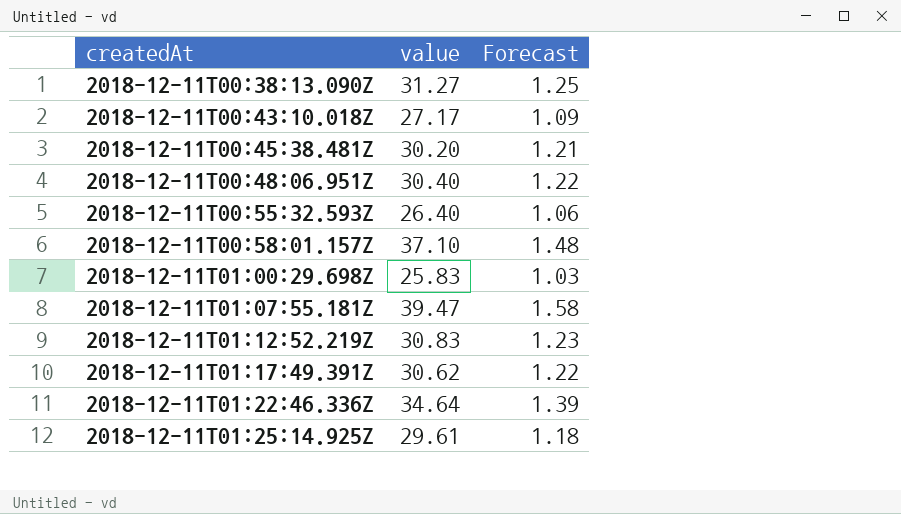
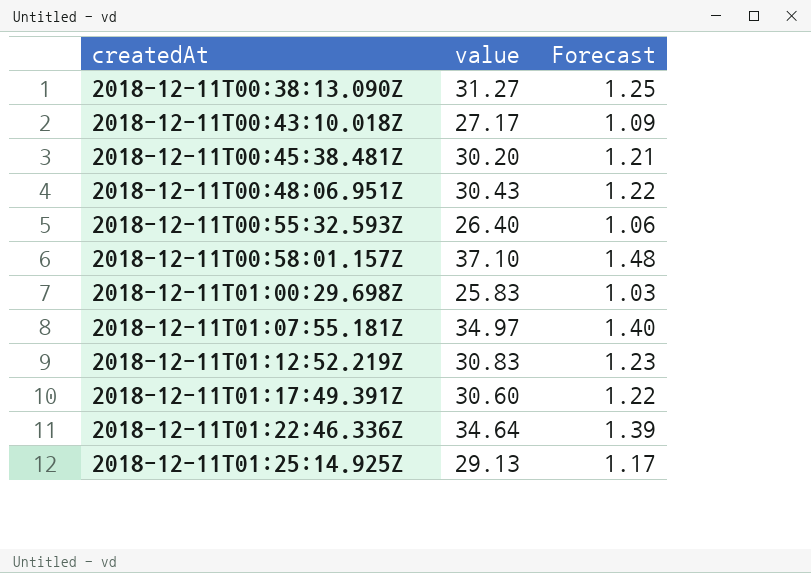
2018-12-11T00:48:06.951Z | value: 30.40 -> 30.43
2018-12-11T01:07:55.181Z | value: 39.47 -> 34.97
2018-12-11T01:07:55.181Z | Forecast: 1.58 -> 1.40
2018-12-11T01:17:49.391Z | value: 30.62 -> 30.60
2018-12-11T01:25:14.925Z | value: 29.61 -> 29.13
2018-12-11T01:25:14.925Z | Forecast: 1.18 -> 1.17

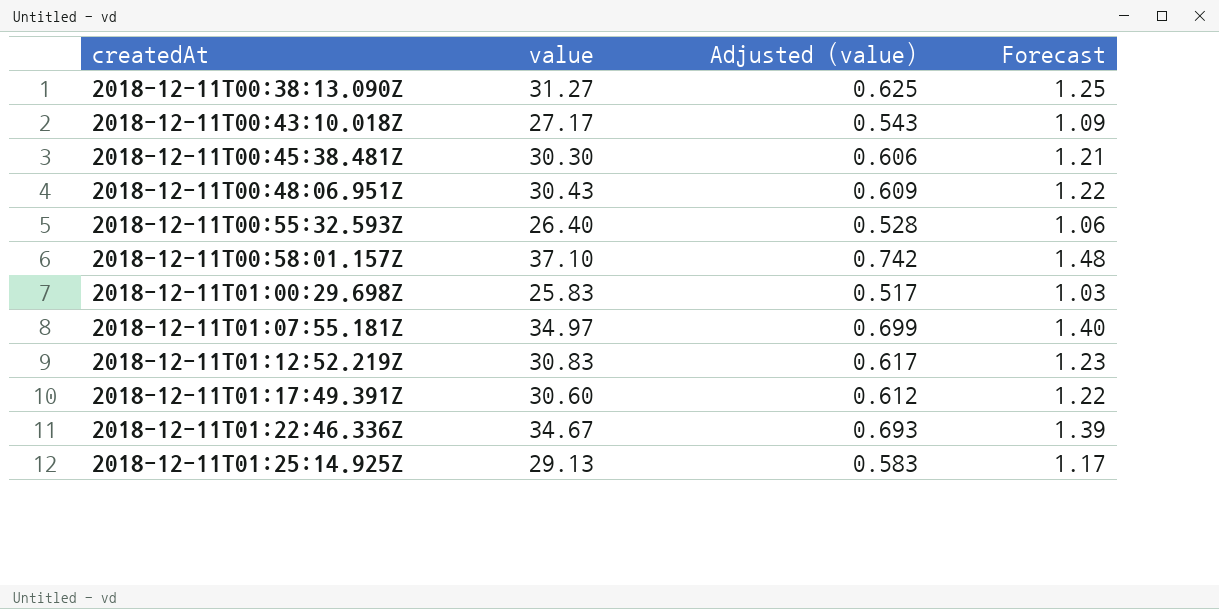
column Adjusted (value) | formula: none -> [value] * 0.02
2018-12-11T00:45:38.481Z | value: 30.20 -> 30.30
2018-12-11T01:22:46.336Z | value: 34.64 -> 34.67

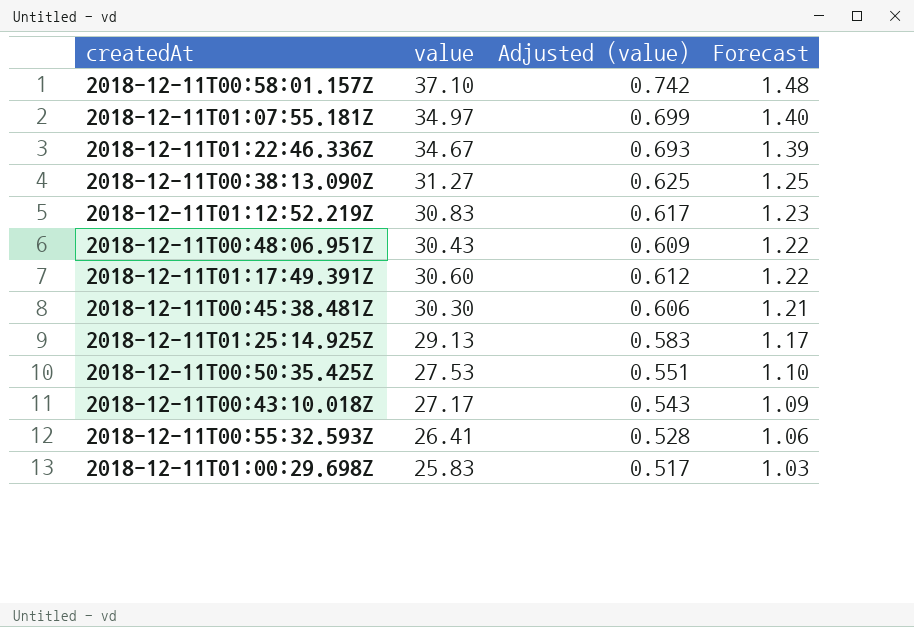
row order: createdAt ascending -> Forecast descending
row 2018-12-11T00:50:35.425Z: none -> 27.53 | 0.551 | 1.10
2018-12-11T00:55:32.593Z | value: 26.40 -> 26.41

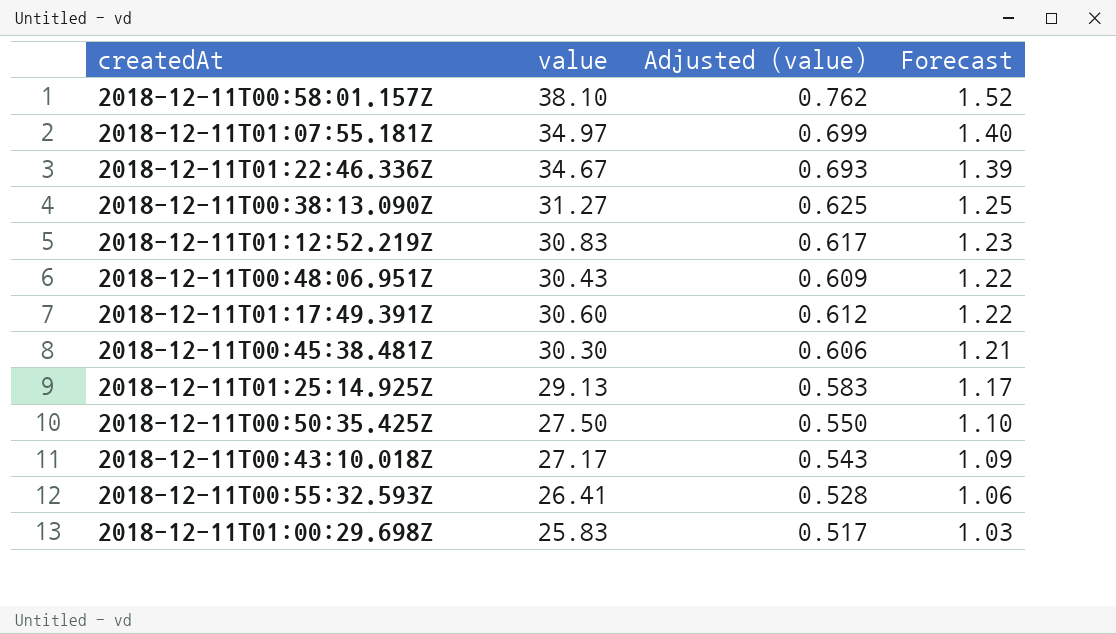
2018-12-11T00:58:01.157Z | value: 37.10 -> 38.10
2018-12-11T00:58:01.157Z | Adjusted (value): 0.742 -> 0.762
2018-12-11T00:58:01.157Z | Forecast: 1.48 -> 1.52
2018-12-11T00:50:35.425Z | value: 27.53 -> 27.50
2018-12-11T00:50:35.425Z | Adjusted (value): 0.551 -> 0.550

